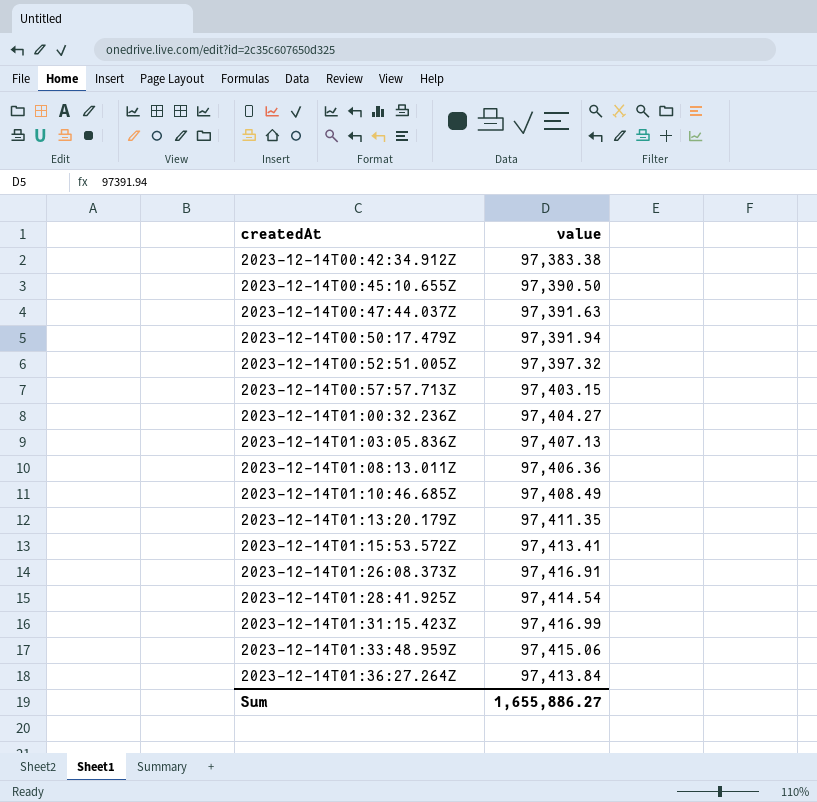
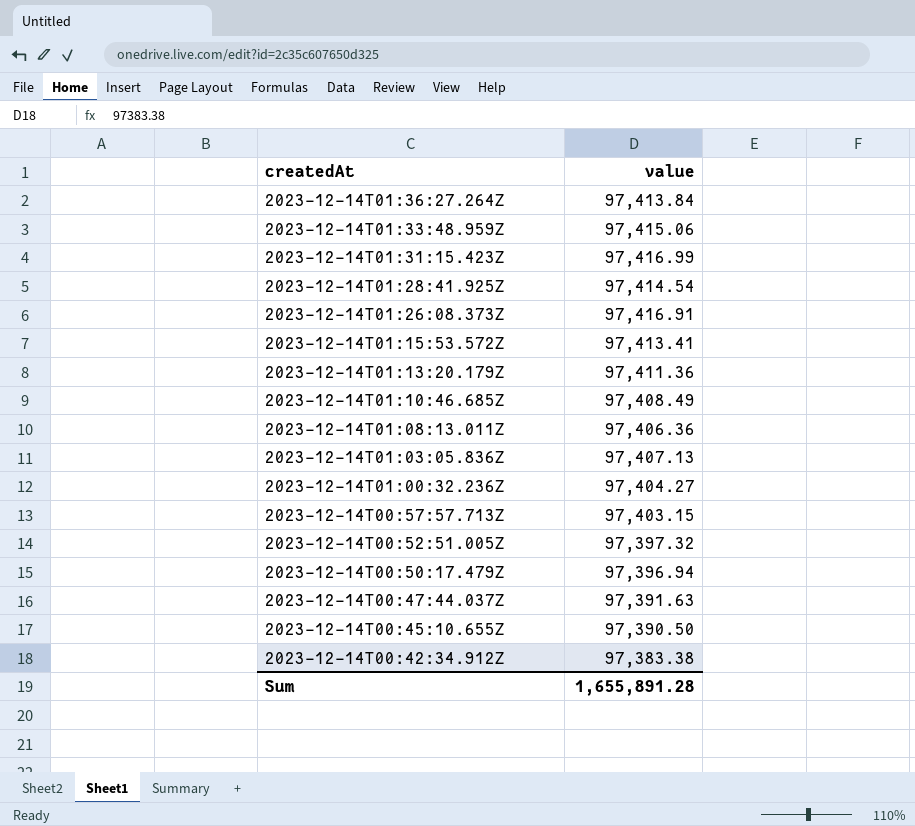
row order: createdAt ascending -> createdAt descending
2023-12-14T01:13:20.179Z | value: 97,411.35 -> 97,411.36
2023-12-14T00:50:17.479Z | value: 97,391.94 -> 97,396.94
Sum | value: 1,655,886.27 -> 1,655,891.28

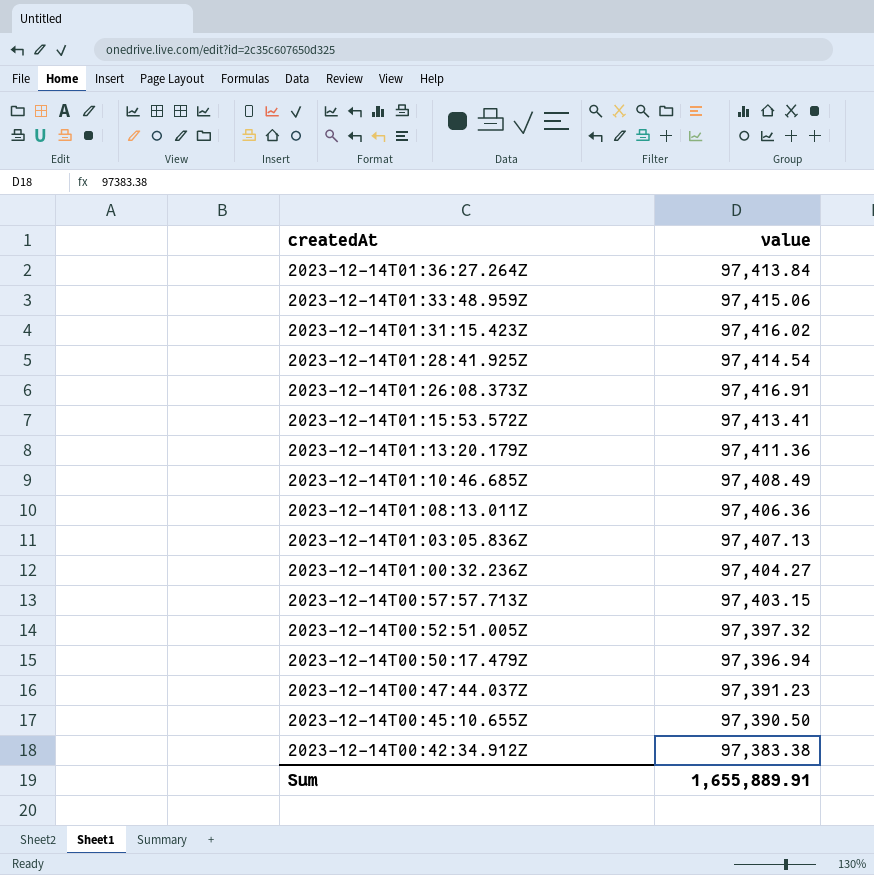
2023-12-14T01:31:15.423Z | value: 97,416.99 -> 97,416.02
2023-12-14T00:47:44.037Z | value: 97,391.63 -> 97,391.23
Sum | value: 1,655,891.28 -> 1,655,889.91

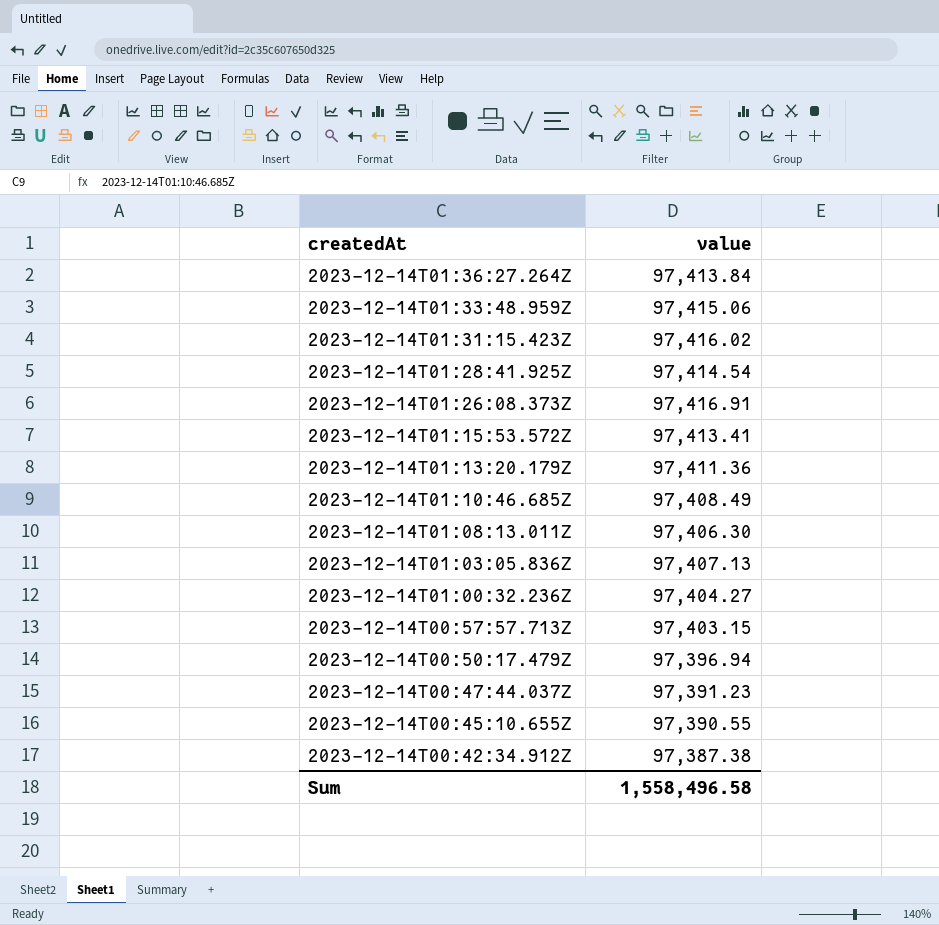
row 2023-12-14T00:52:51.005Z: 97,397.32 -> none
2023-12-14T01:08:13.011Z | value: 97,406.36 -> 97,406.30
2023-12-14T00:45:10.655Z | value: 97,390.50 -> 97,390.55
2023-12-14T00:42:34.912Z | value: 97,383.38 -> 97,387.38
Sum | value: 1,655,889.91 -> 1,558,496.58

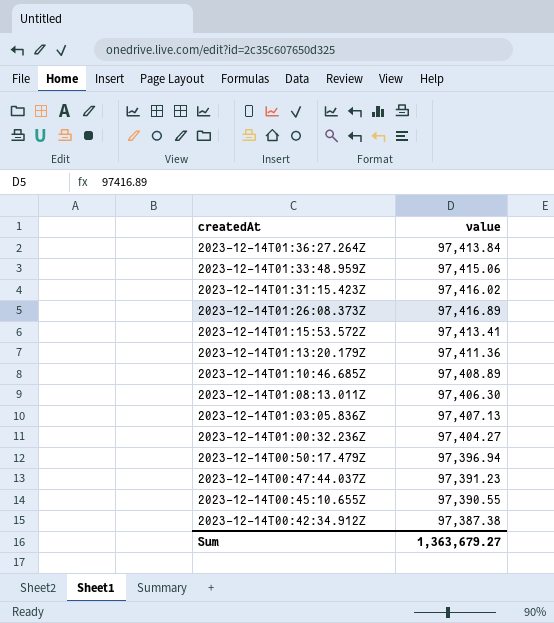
row 2023-12-14T01:28:41.925Z: 97,414.54 -> none
row 2023-12-14T00:57:57.713Z: 97,403.15 -> none
2023-12-14T01:26:08.373Z | value: 97,416.91 -> 97,416.89
2023-12-14T01:10:46.685Z | value: 97,408.49 -> 97,408.89
Sum | value: 1,558,496.58 -> 1,363,679.27

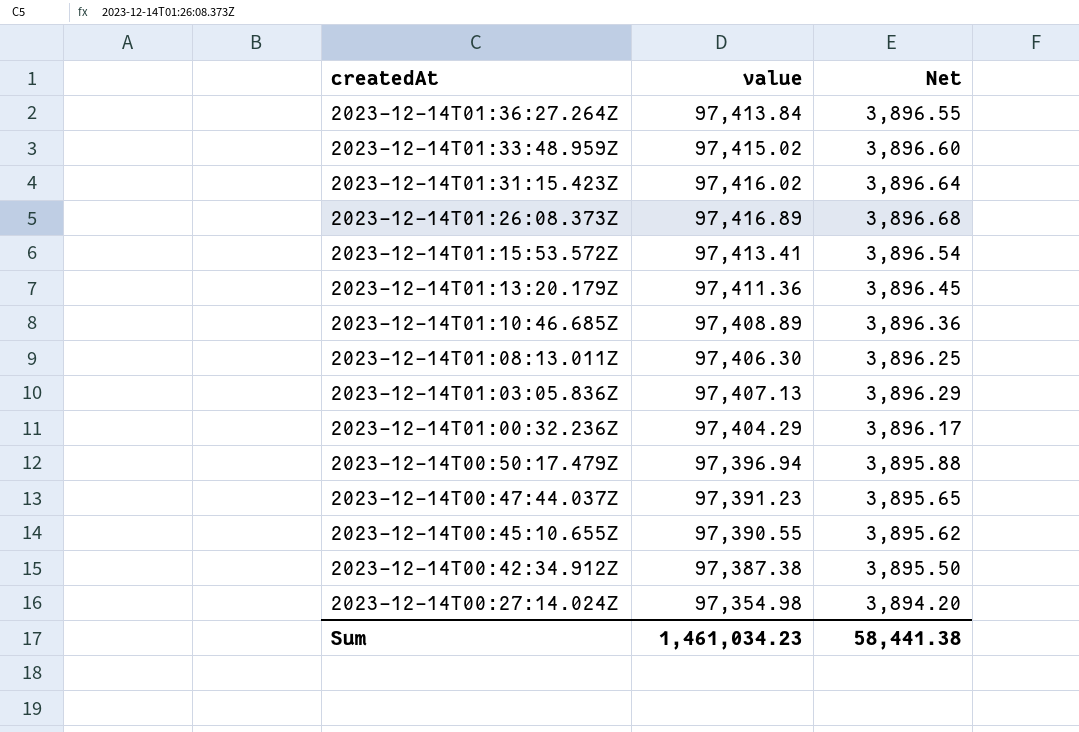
column Net | formula: none -> [value] * 0.04
2023-12-14T01:33:48.959Z | value: 97,415.06 -> 97,415.02
2023-12-14T01:00:32.236Z | value: 97,404.27 -> 97,404.29
row 2023-12-14T00:27:14.024Z: none -> 97,354.98 | 3,894.20
Sum | value: 1,363,679.27 -> 1,461,034.23

